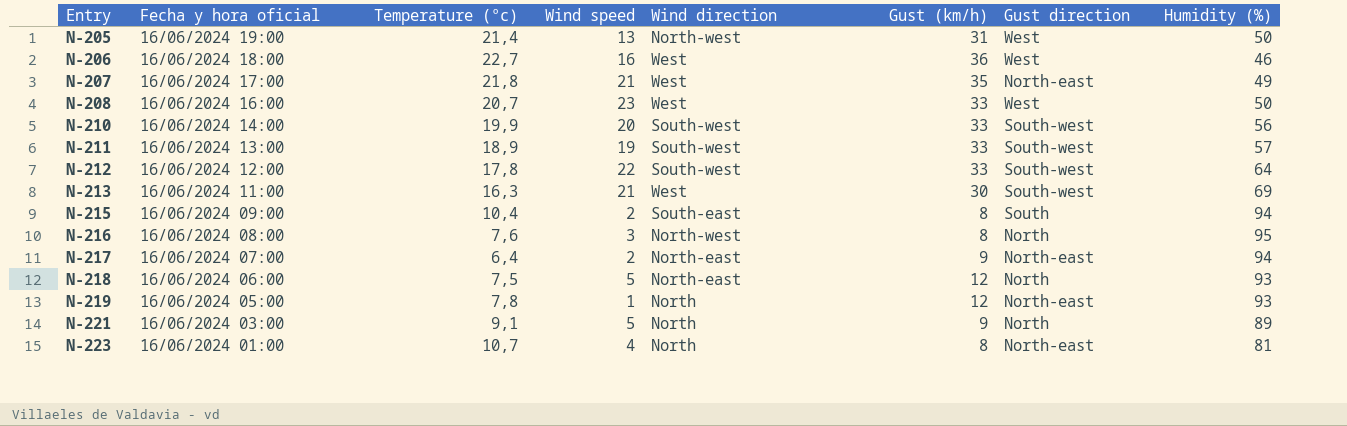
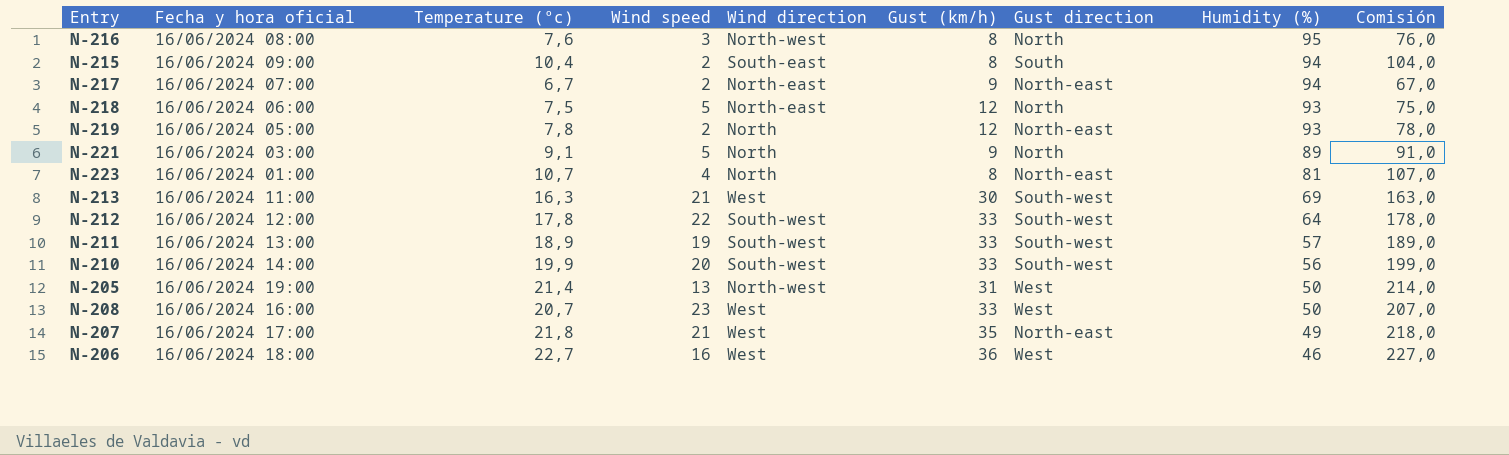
row order: Entry ascending -> Humidity (%) descending
column Comisión | formula: none -> [Temperature (ºc)] * 10
N-217 | Temperature (ºc): 6,4 -> 6,7
N-219 | Wind speed: 1 -> 2

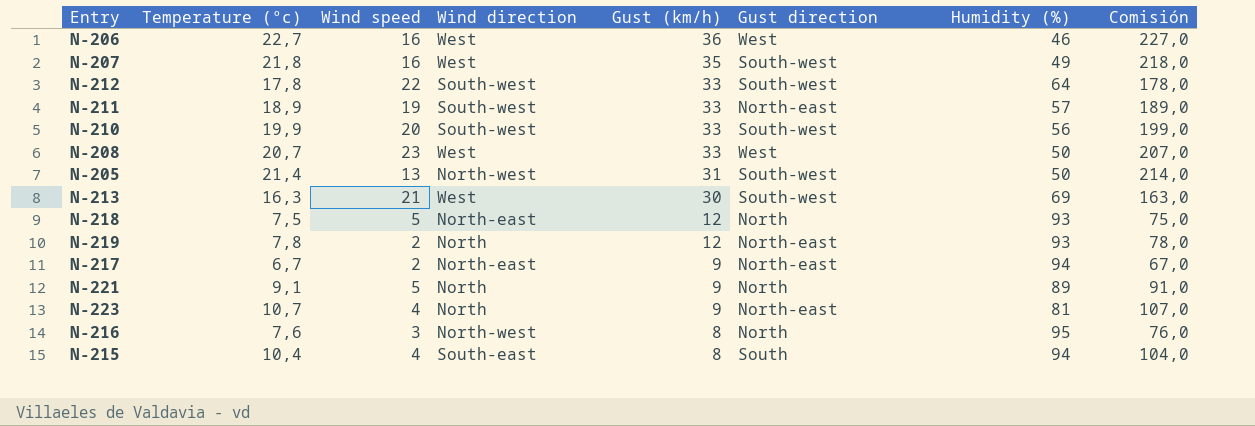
row order: Humidity (%) descending -> Gust (km/h) descending
column Fecha y hora oficial | position: 2 -> none
N-207 | Wind speed: 21 -> 16
N-207 | Gust direction: North-east -> South-west
N-211 | Gust direction: South-west -> North-east
N-205 | Gust direction: West -> South-west
N-223 | Gust (km/h): 8 -> 9
N-215 | Wind speed: 2 -> 4

